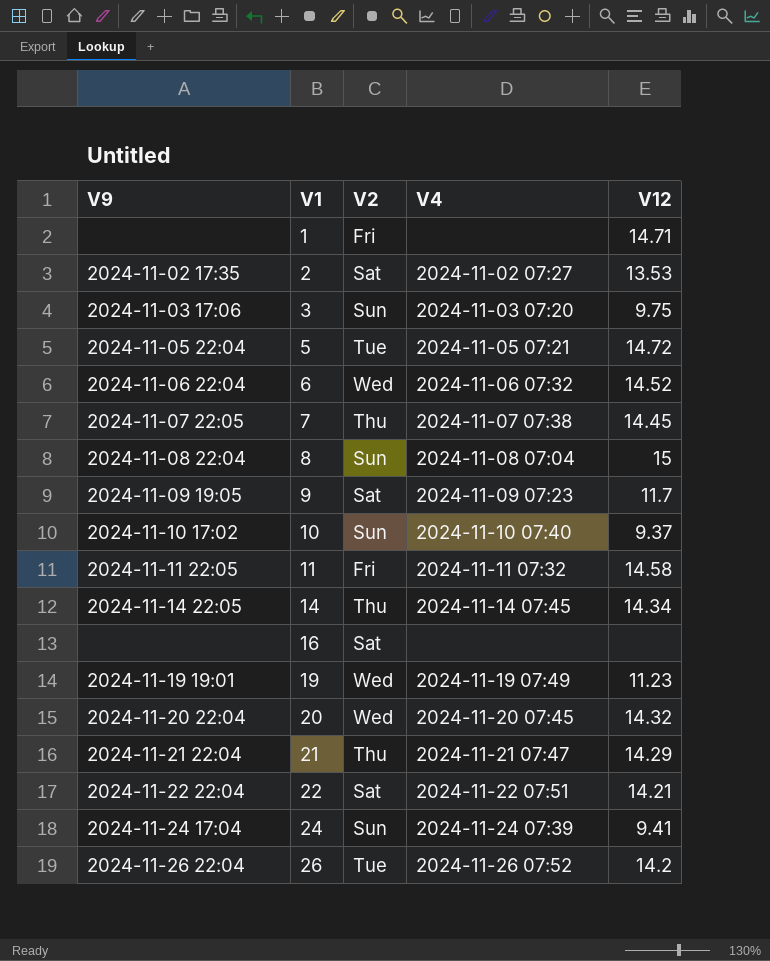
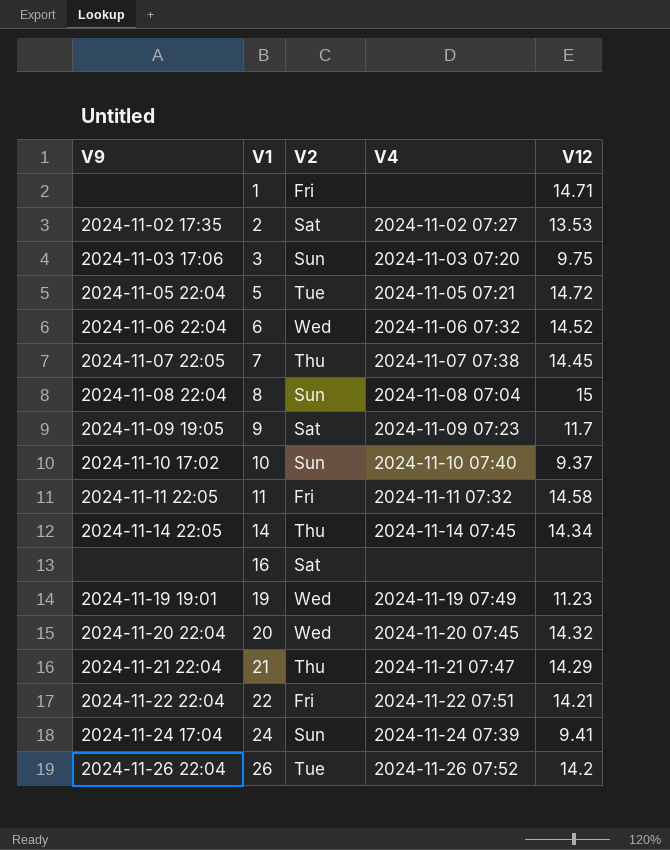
22 | V2: Sat -> Fri

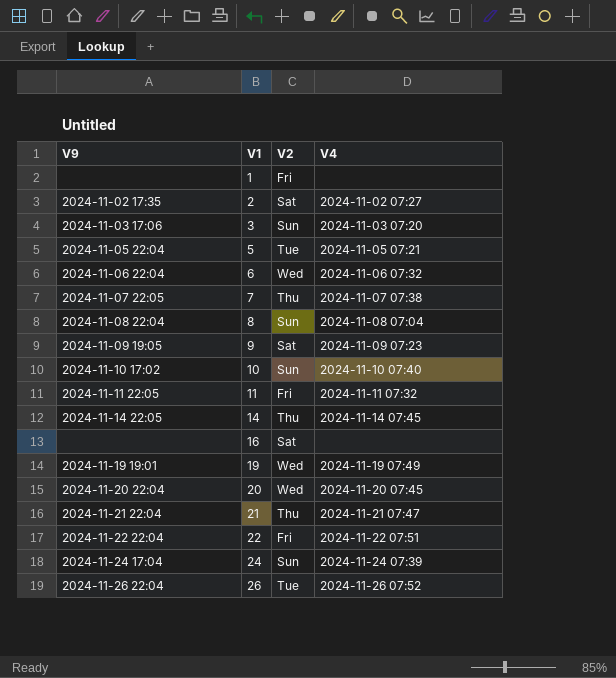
column V12 | position: 5 -> none

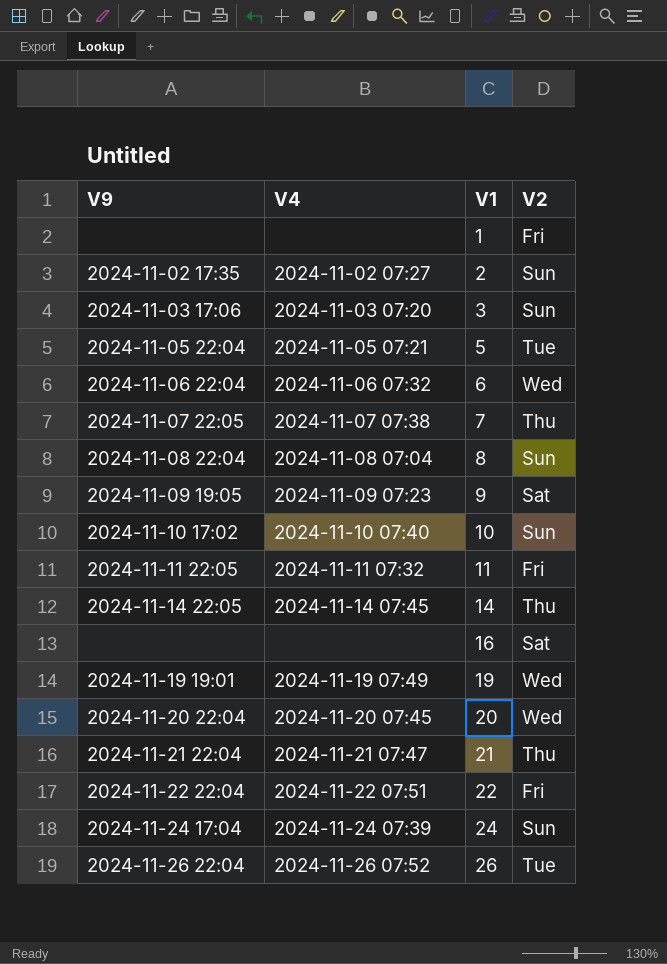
column V4 | position: 4 -> 2
2 | V2: Sat -> Sun

